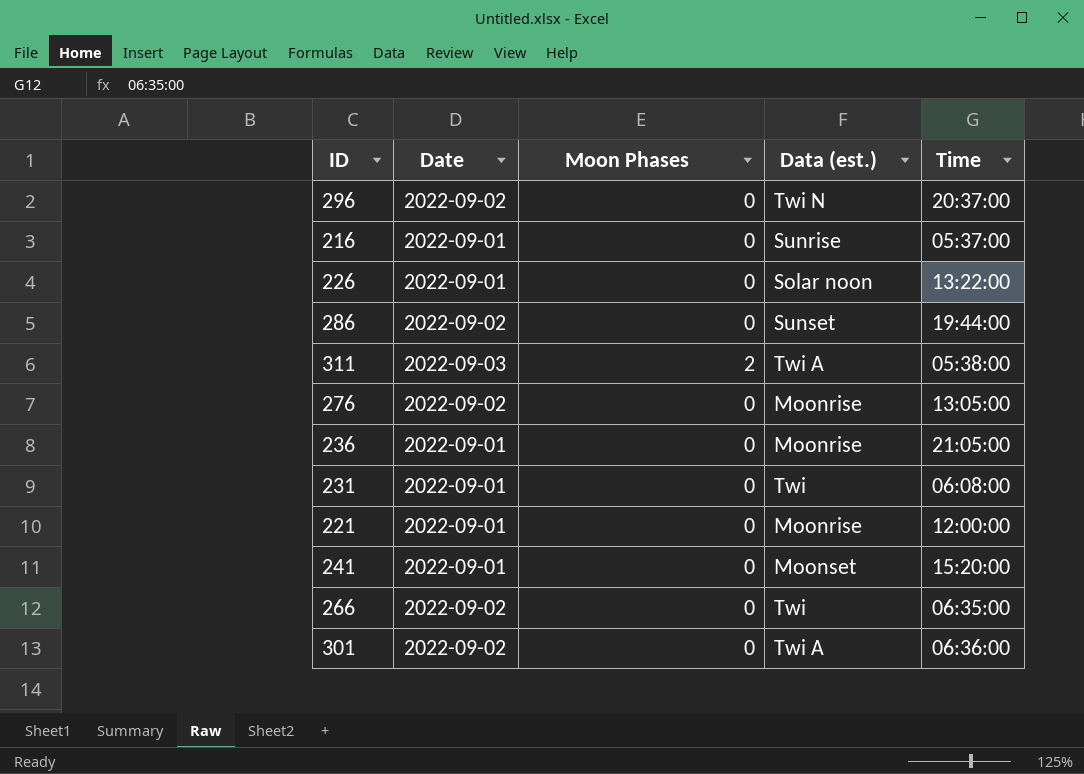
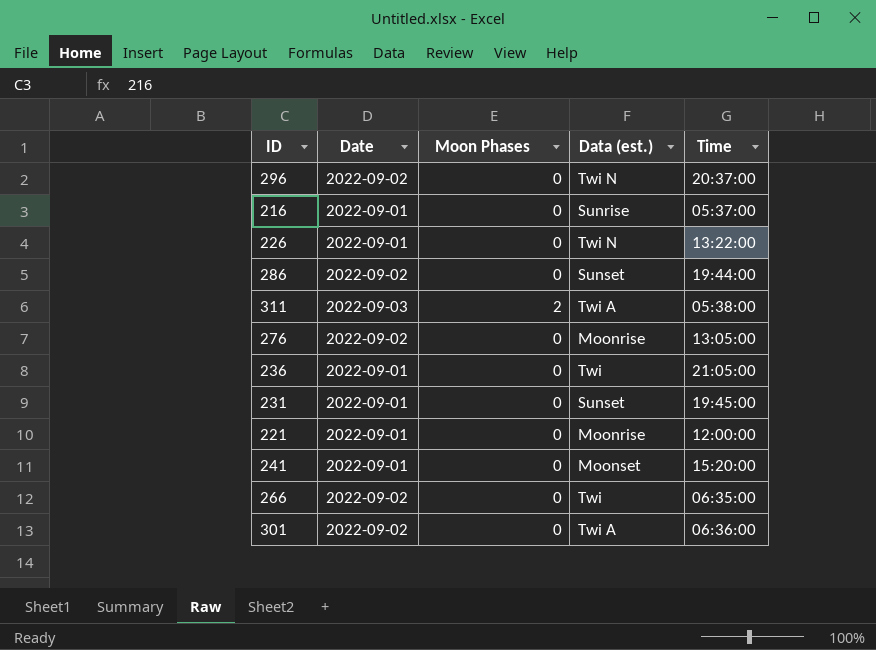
226 | Data (est.): Solar noon -> Twi N
236 | Data (est.): Moonrise -> Twi
231 | Data (est.): Twi -> Sunset
231 | Time: 06:08:00 -> 19:45:00

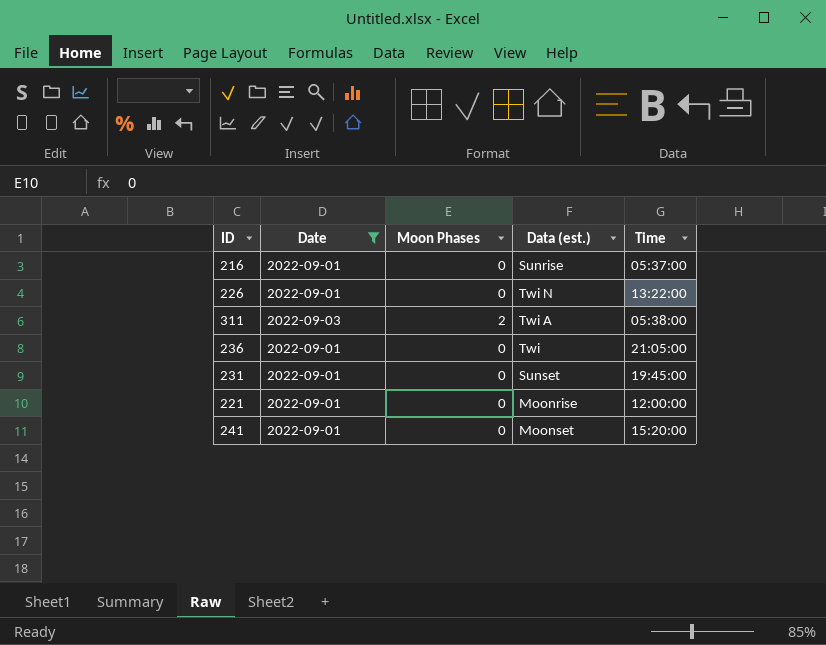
filter: none -> Date != 2022-09-02

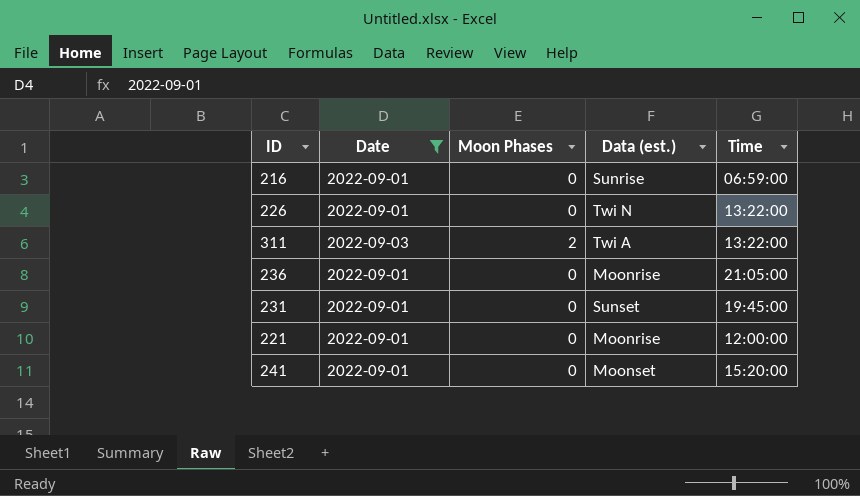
216 | Time: 05:37:00 -> 06:59:00
311 | Time: 05:38:00 -> 13:22:00
236 | Data (est.): Twi -> Moonrise

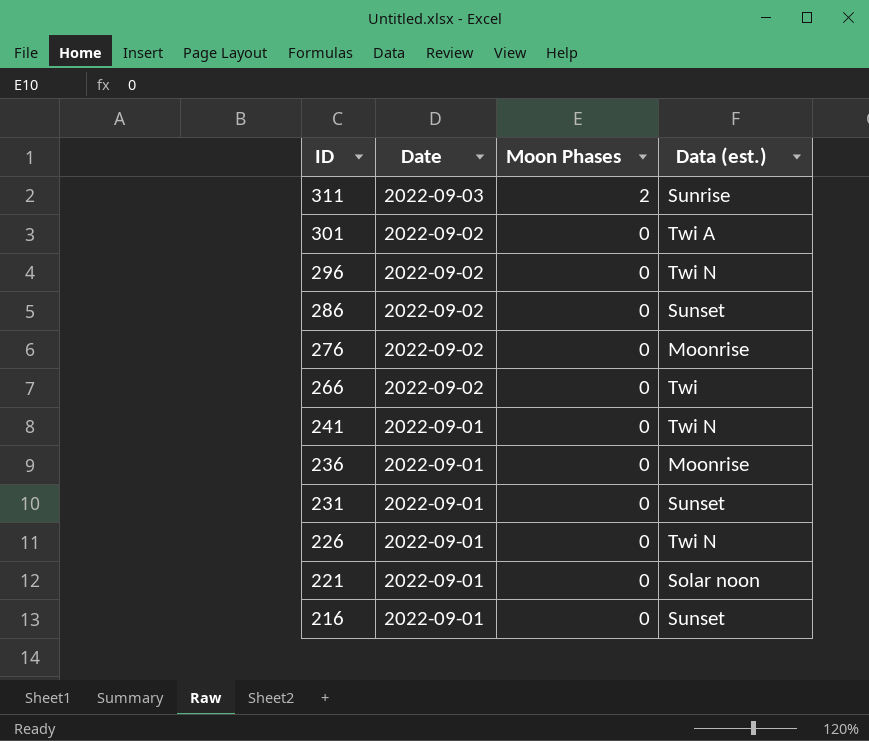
filter: Date != 2022-09-02 -> none
row order: none -> ID descending
column Time | position: 5 -> none
311 | Data (est.): Twi A -> Sunrise
241 | Data (est.): Moonset -> Twi N
221 | Data (est.): Moonrise -> Solar noon
216 | Data (est.): Sunrise -> Sunset

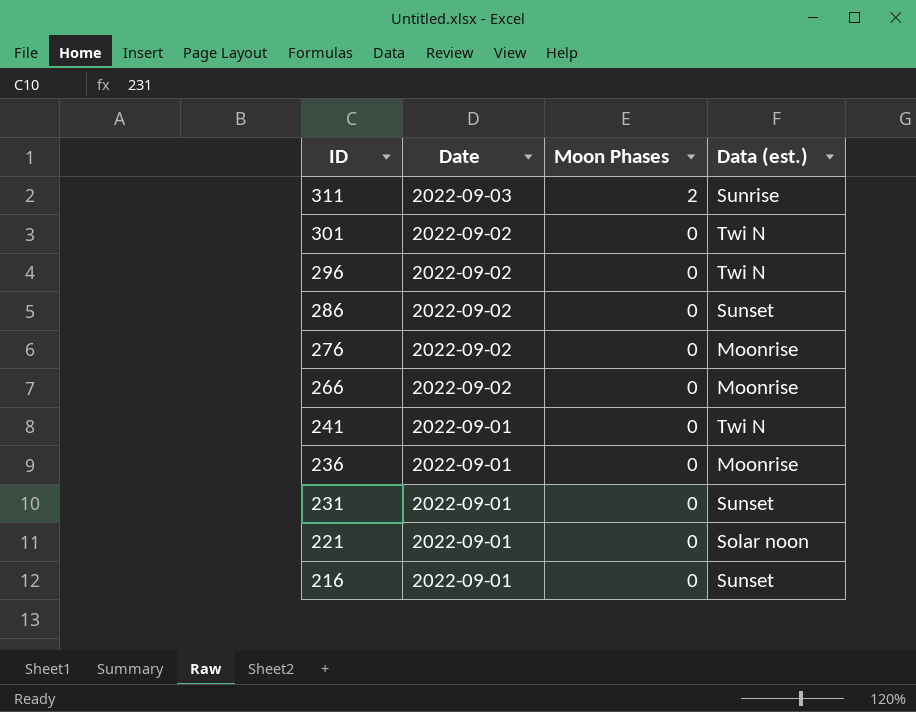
row 226: 2022-09-01 | 0 | Twi N -> none
301 | Data (est.): Twi A -> Twi N
266 | Data (est.): Twi -> Moonrise

